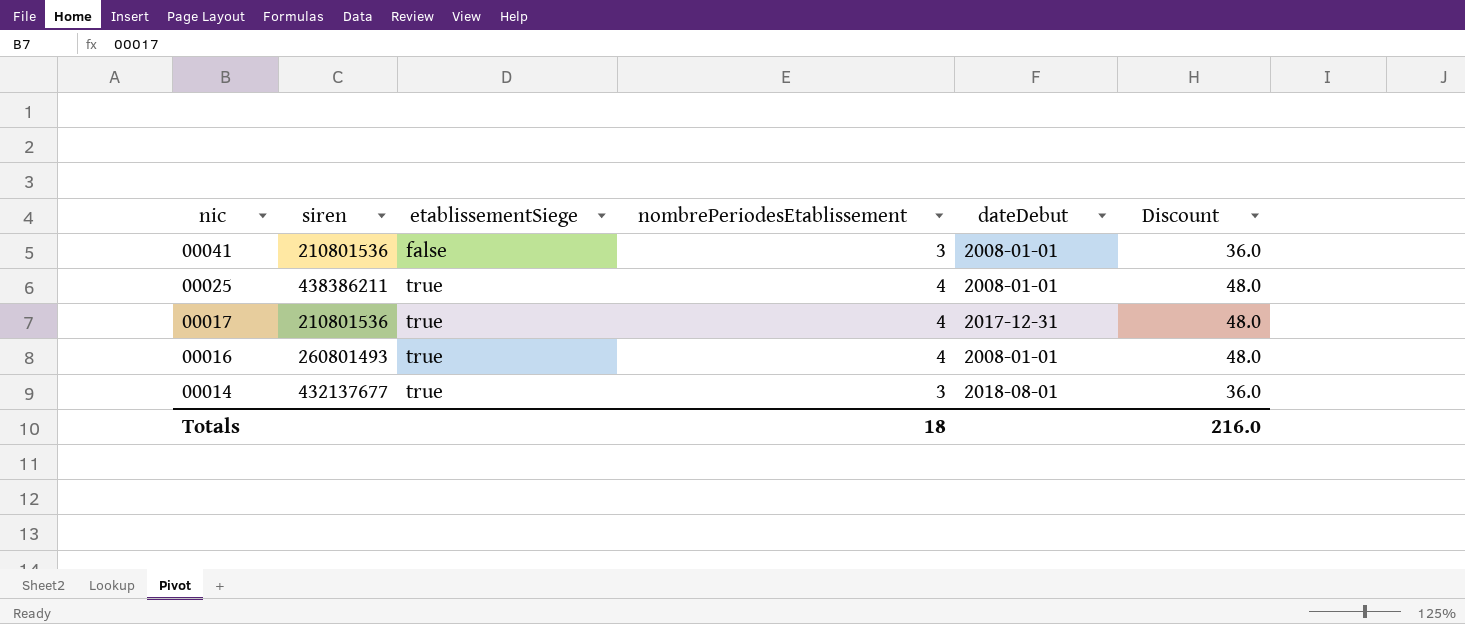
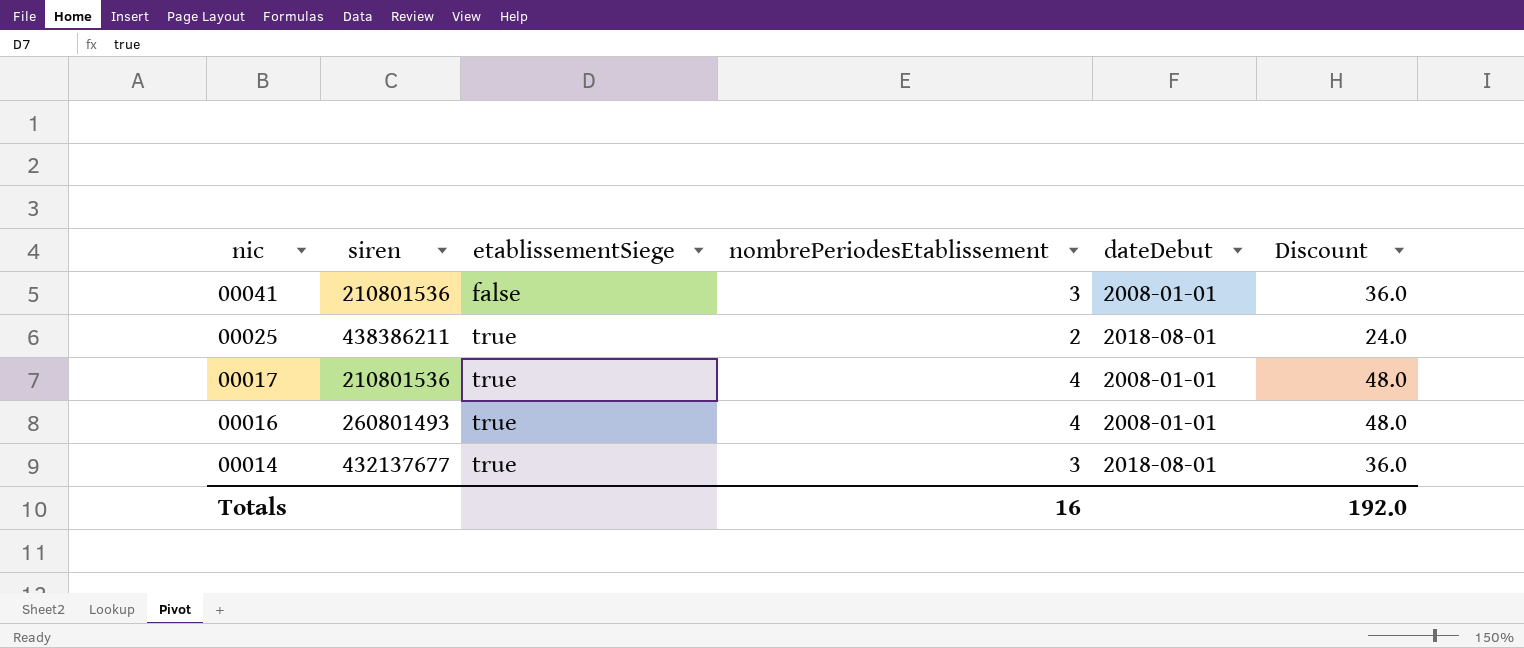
00025 | nombrePeriodesEtablissement: 4 -> 2
00025 | dateDebut: 2008-01-01 -> 2018-08-01
00025 | Discount: 48.0 -> 24.0
00017 | dateDebut: 2017-12-31 -> 2008-01-01
Totals | nombrePeriodesEtablissement: 18 -> 16
Totals | Discount: 216.0 -> 192.0

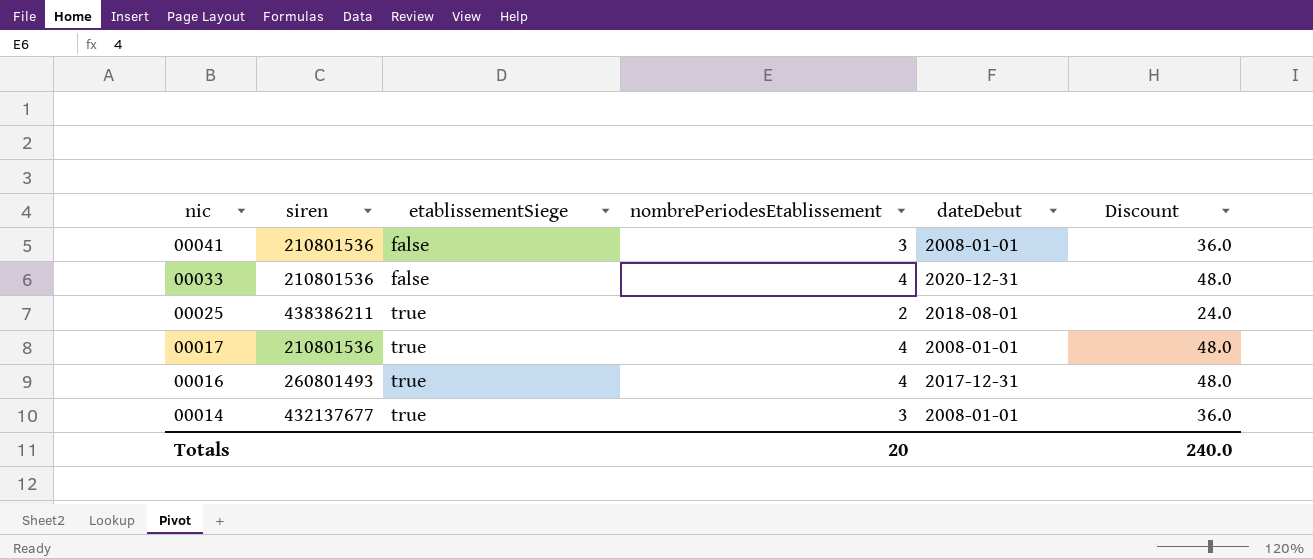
row 00033: none -> 210801536 | false | 4 | 2020-12-31 | 48.0
00016 | dateDebut: 2008-01-01 -> 2017-12-31
00014 | dateDebut: 2018-08-01 -> 2008-01-01
Totals | nombrePeriodesEtablissement: 16 -> 20
Totals | Discount: 192.0 -> 240.0

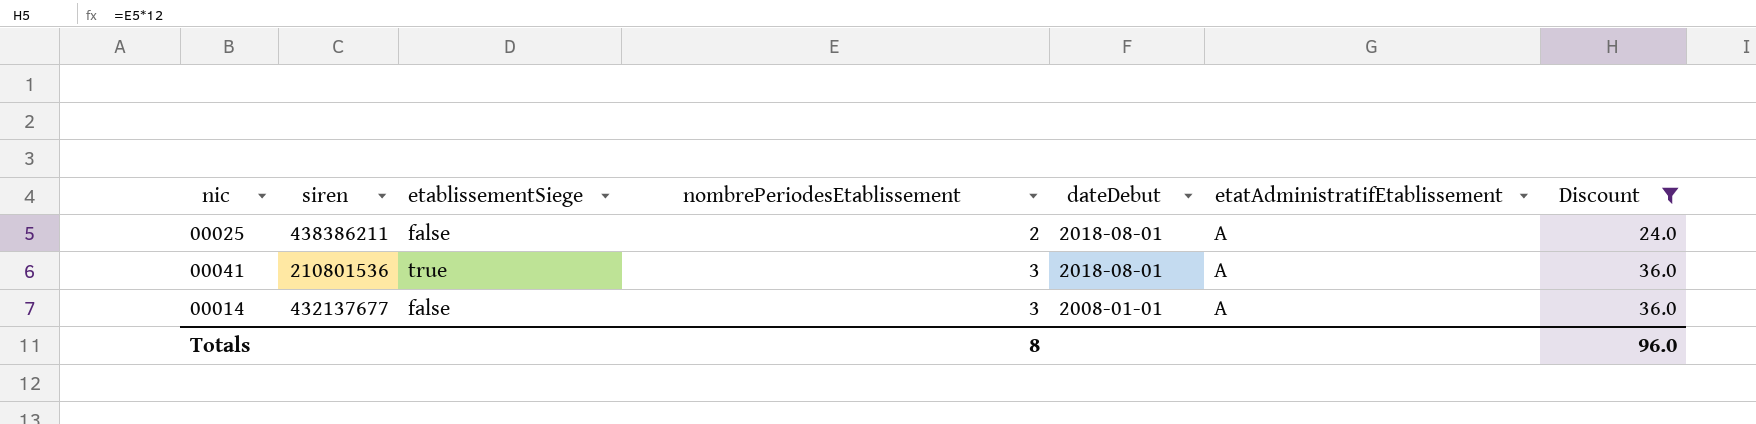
filter: none -> Discount != 48.0
row order: nic descending -> nombrePeriodesEtablissement ascending
column etatAdministratifEtablissement | position: none -> 6
00025 | etablissementSiege: true -> false
00041 | etablissementSiege: false -> true
00041 | dateDebut: 2008-01-01 -> 2018-08-01
00014 | etablissementSiege: true -> false
Totals | nombrePeriodesEtablissement: 20 -> 8
Totals | Discount: 240.0 -> 96.0

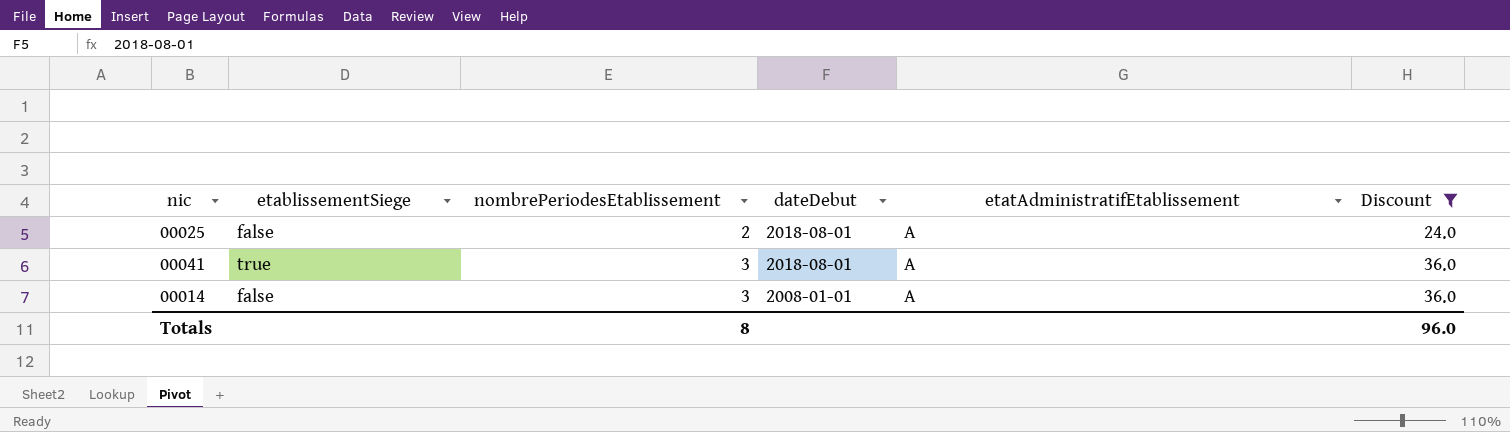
column siren | position: 2 -> none

